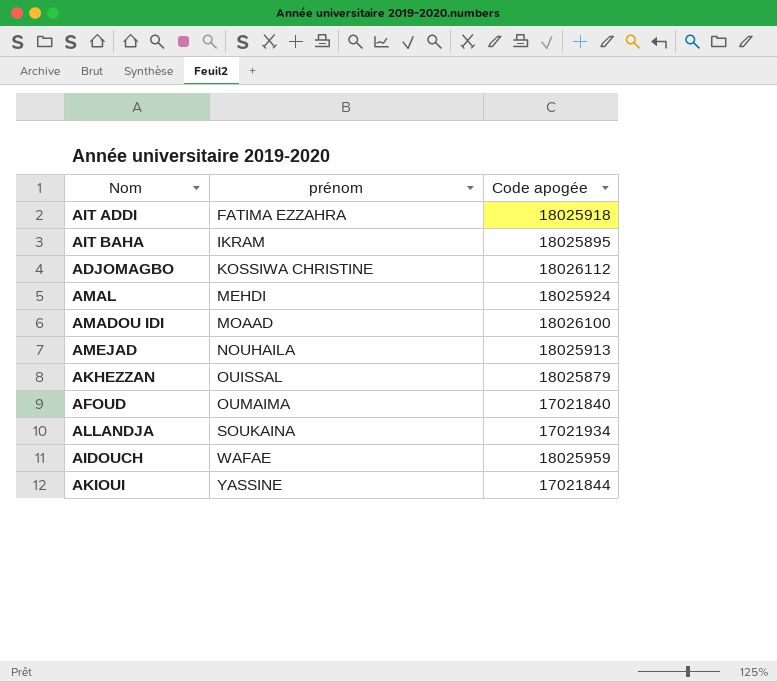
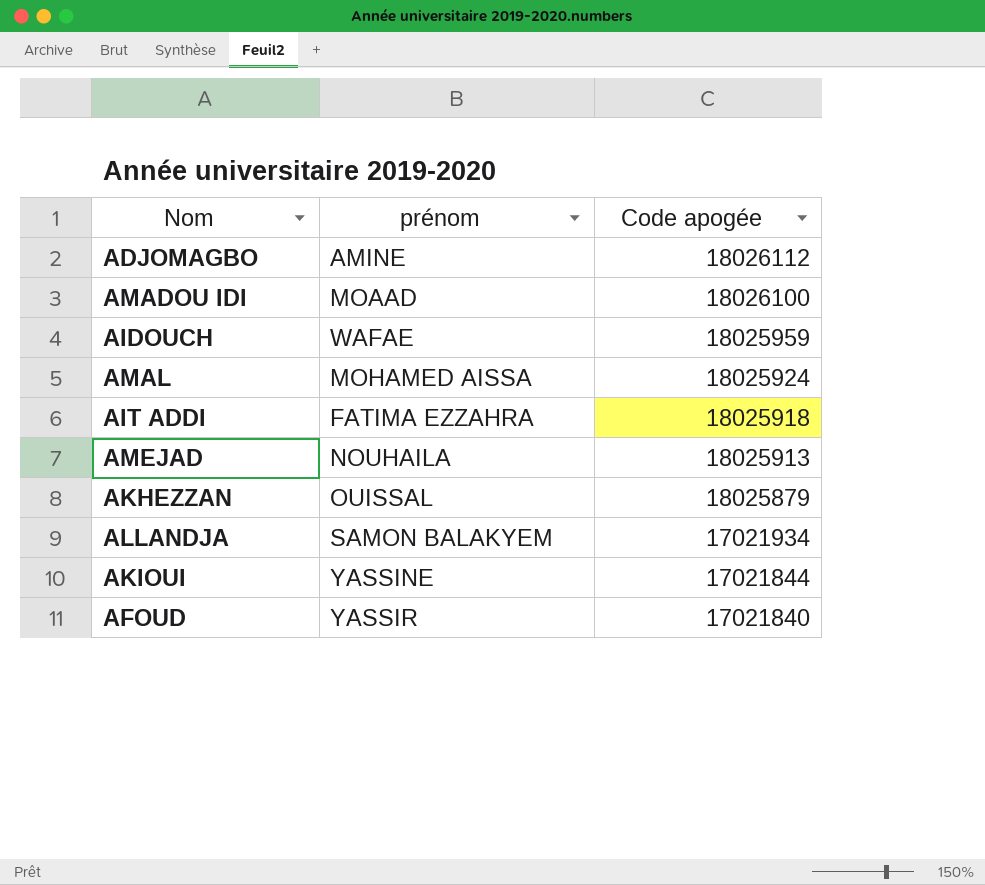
row order: prénom ascending -> Code apogée descending
row AIT BAHA: IKRAM | 18025895 -> none
ADJOMAGBO | prénom: KOSSIWA CHRISTINE -> AMINE
AMAL | prénom: MEHDI -> MOHAMED AISSA
ALLANDJA | prénom: SOUKAINA -> SAMON BALAKYEM
AFOUD | prénom: OUMAIMA -> YASSIR

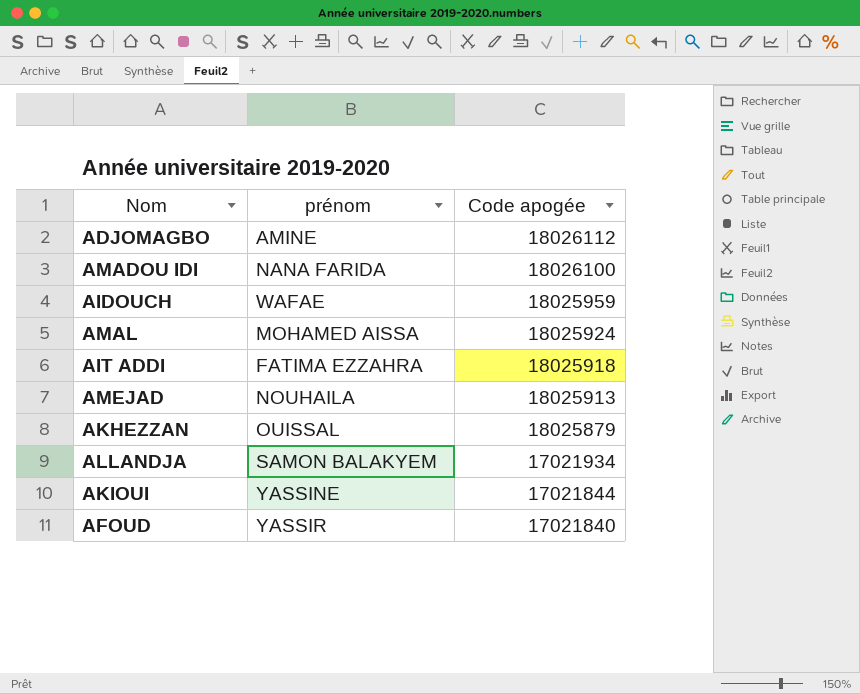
AMADOU IDI | prénom: MOAAD -> NANA FARIDA

